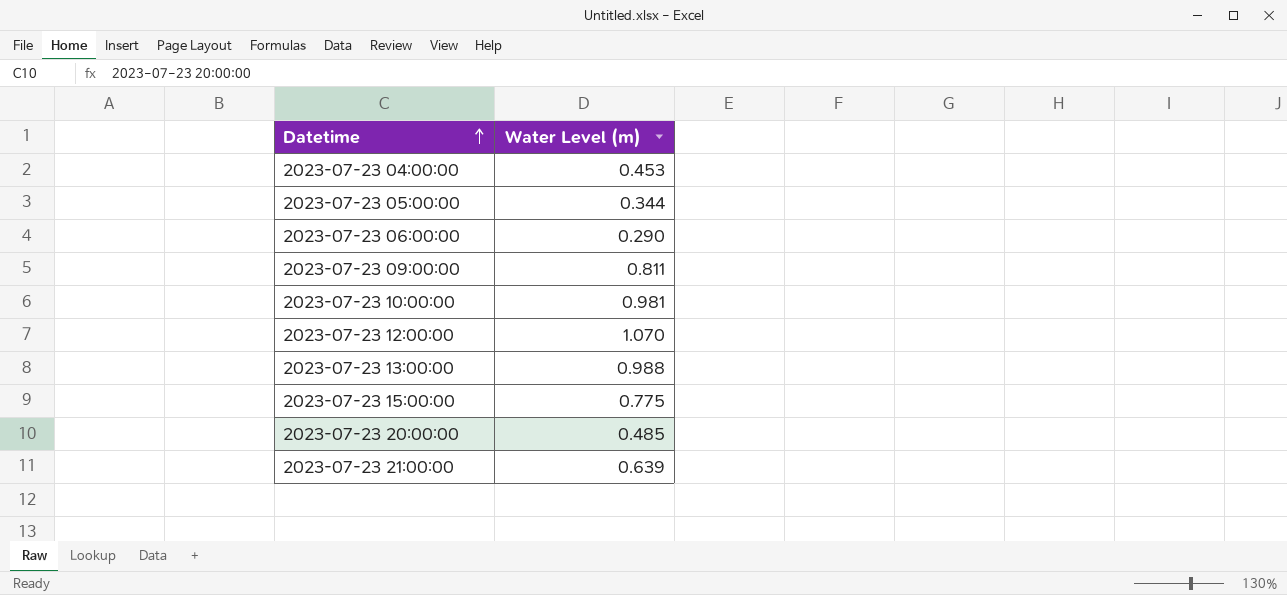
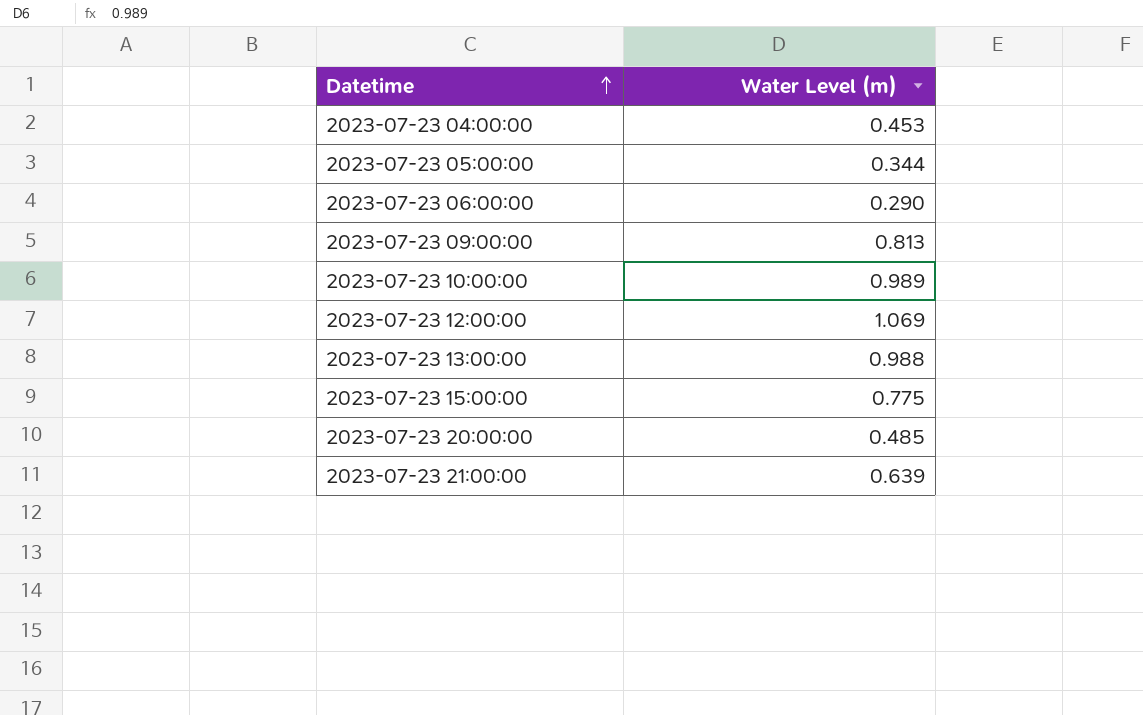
2023-07-23 09:00:00 | Water Level (m): 0.811 -> 0.813
2023-07-23 10:00:00 | Water Level (m): 0.981 -> 0.989
2023-07-23 12:00:00 | Water Level (m): 1.070 -> 1.069

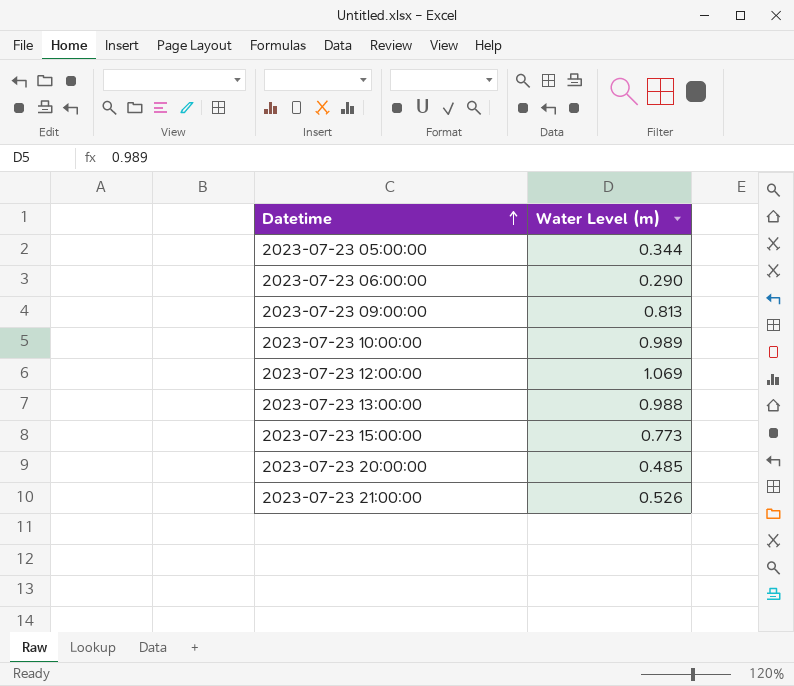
row 2023-07-23 04:00:00: 0.453 -> none
2023-07-23 15:00:00 | Water Level (m): 0.775 -> 0.773
2023-07-23 21:00:00 | Water Level (m): 0.639 -> 0.526

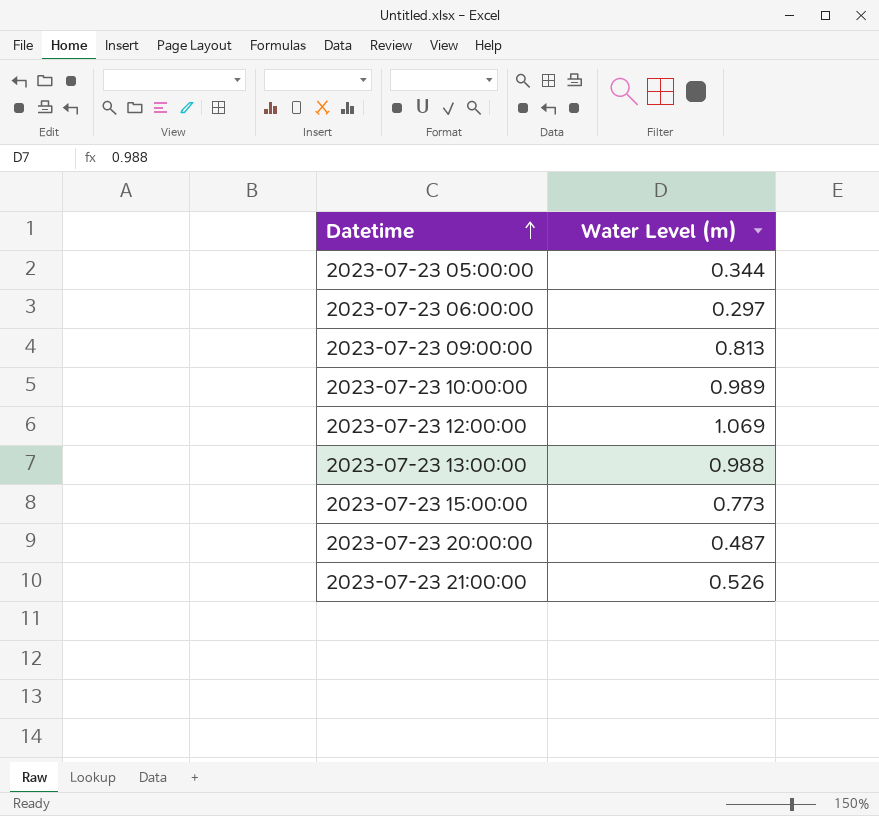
2023-07-23 06:00:00 | Water Level (m): 0.290 -> 0.297
2023-07-23 20:00:00 | Water Level (m): 0.485 -> 0.487

